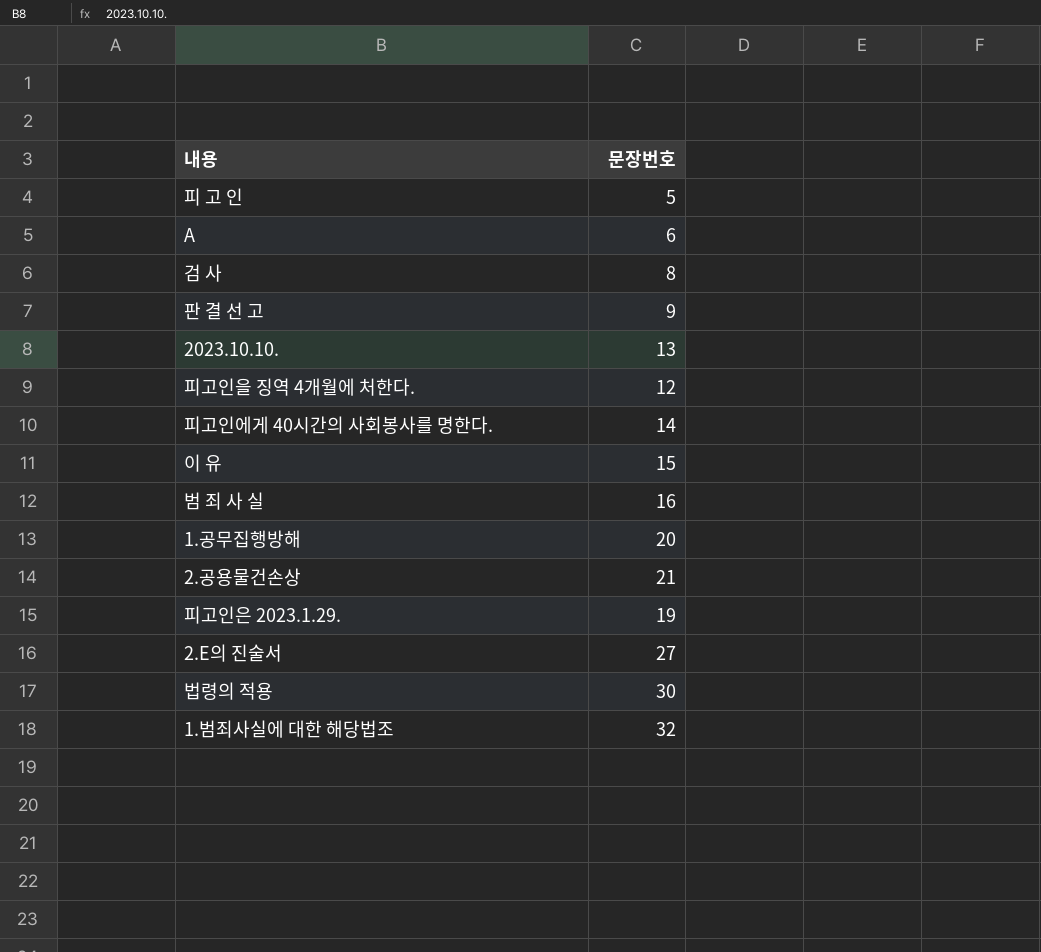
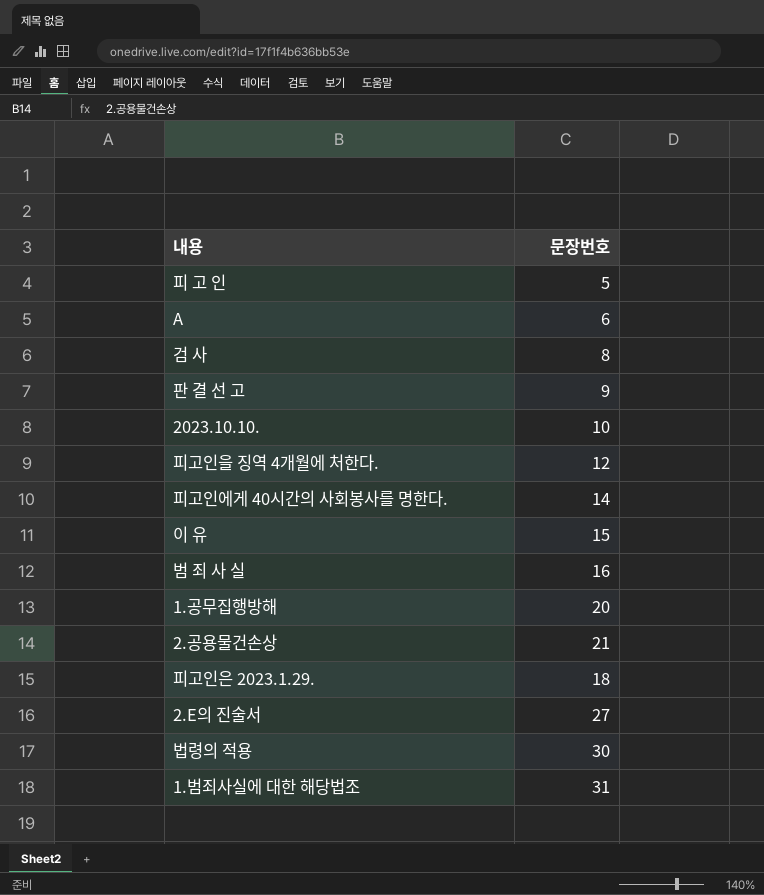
2023.10.10. | 문장번호: 13 -> 10
피고인은 2023.1.29. | 문장번호: 19 -> 18
1.범죄사실에 대한 해당법조 | 문장번호: 32 -> 31

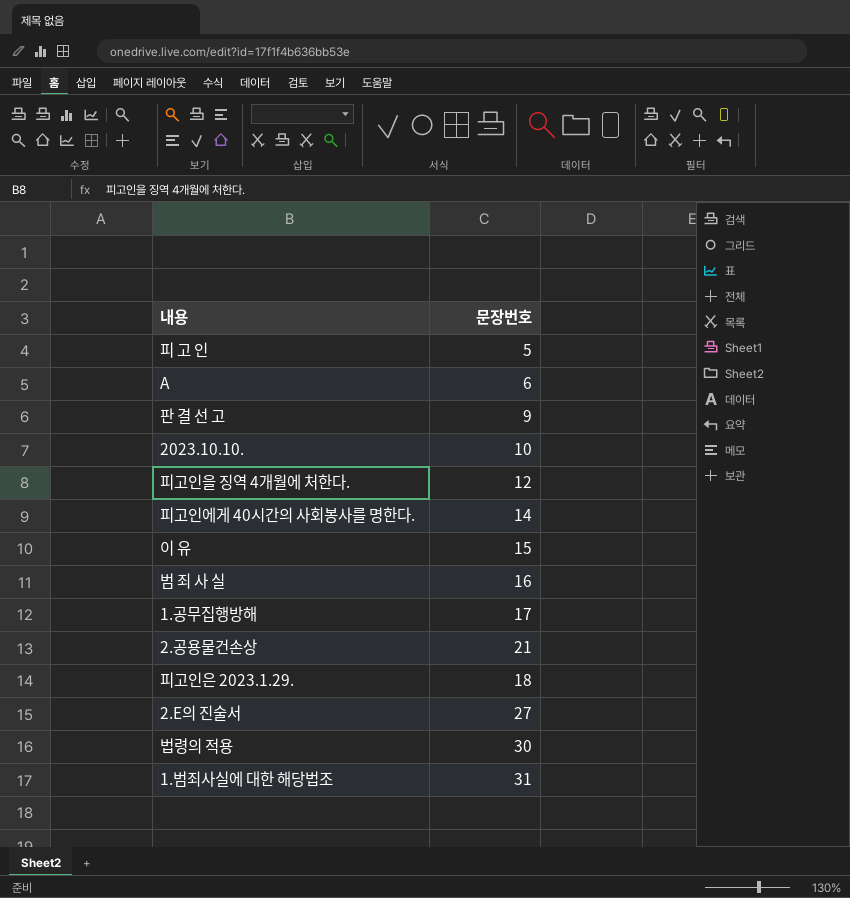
row 검 사: 8 -> none
1.공무집행방해 | 문장번호: 20 -> 17

